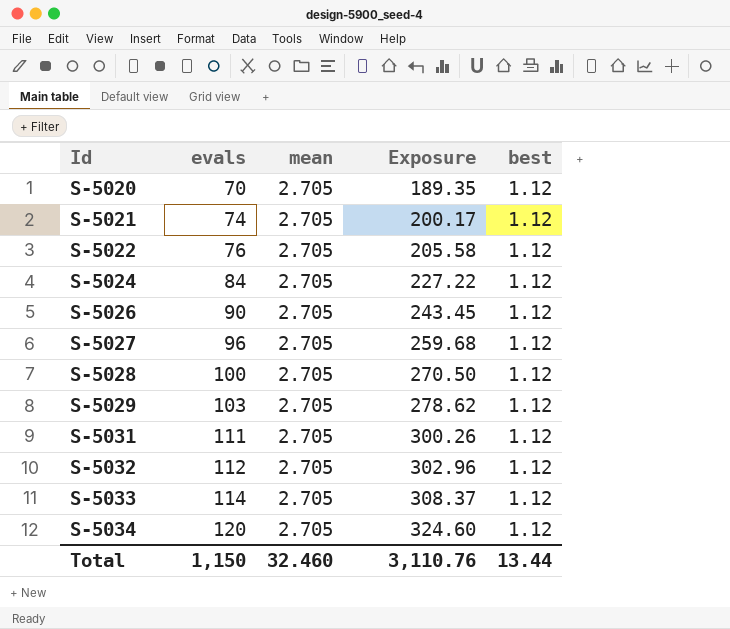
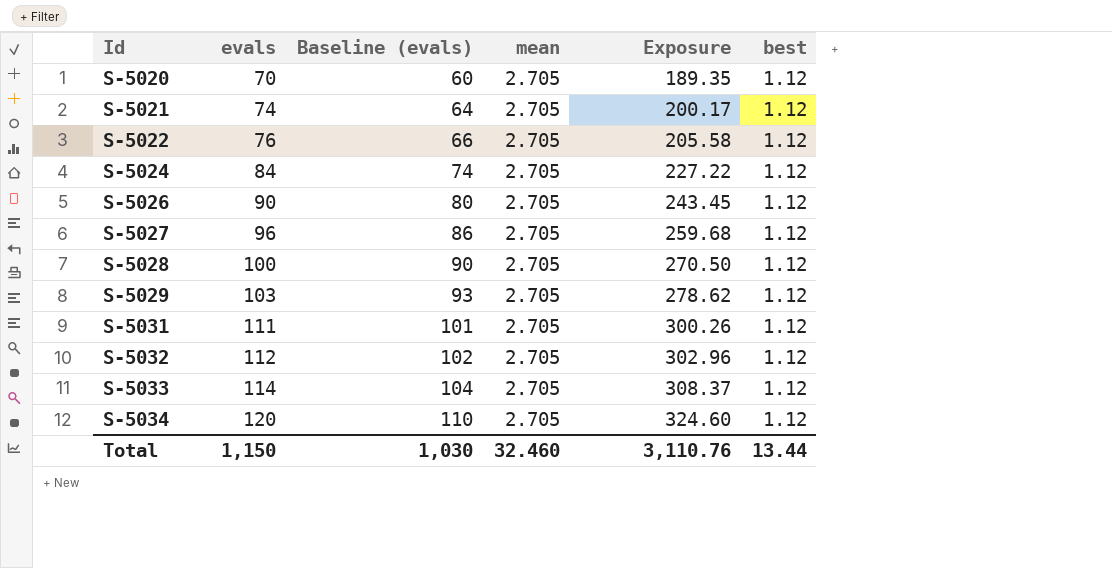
column Baseline (evals) | formula: none -> [evals] - 10

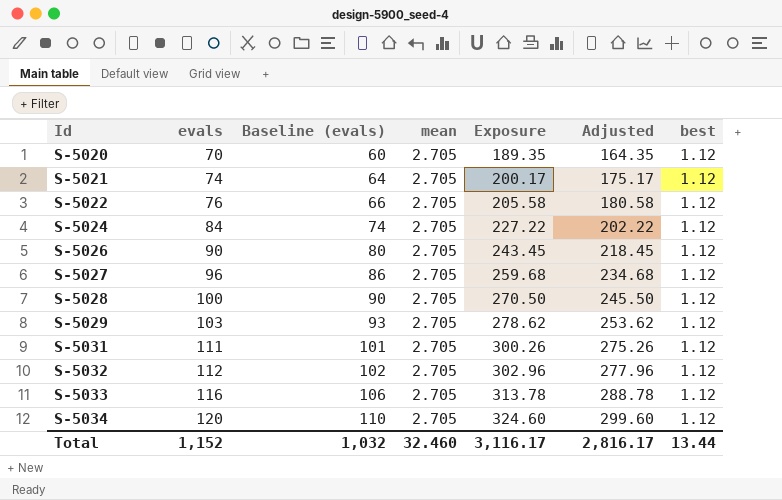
column Adjusted | formula: none -> [Exposure] - 25
S-5033 | evals: 114 -> 116
S-5033 | Baseline (evals): 104 -> 106
S-5033 | Exposure: 308.37 -> 313.78
Total | evals: 1,150 -> 1,152
Total | Baseline (evals): 1,030 -> 1,032
Total | Exposure: 3,110.76 -> 3,116.17

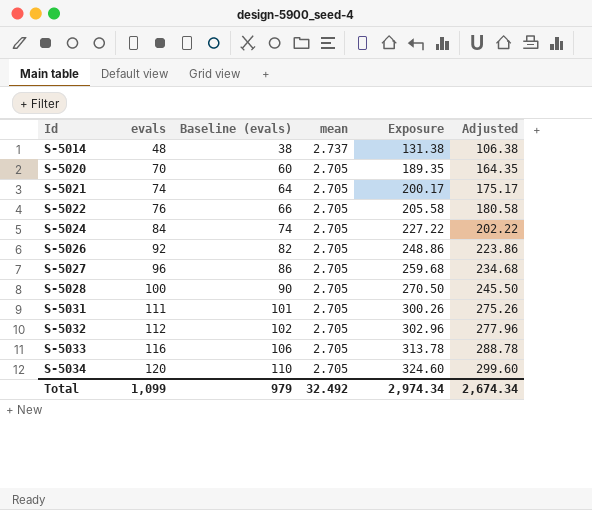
column best | position: 7 -> none
row S-5029: 103 | 93 | 2.705 | 278.62 | 253.62 | 1.12 -> none
row S-5014: none -> 48 | 38 | 2.737 | 131.38 | 106.38
S-5026 | evals: 90 -> 92
S-5026 | Baseline (evals): 80 -> 82
S-5026 | Exposure: 243.45 -> 248.86
S-5026 | Adjusted: 218.45 -> 223.86
Total | evals: 1,152 -> 1,099
Total | Baseline (evals): 1,032 -> 979
Total | mean: 32.460 -> 32.492
Total | Exposure: 3,116.17 -> 2,974.34
Total | Adjusted: 2,816.17 -> 2,674.34

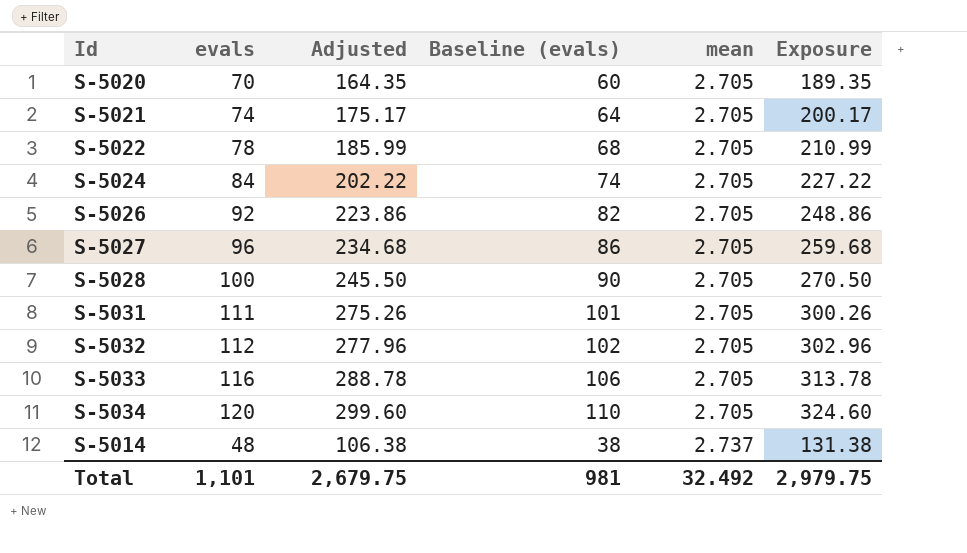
row order: Id ascending -> mean ascending
column Adjusted | position: 6 -> 3
S-5022 | evals: 76 -> 78
S-5022 | Adjusted: 180.58 -> 185.99
S-5022 | Baseline (evals): 66 -> 68
S-5022 | Exposure: 205.58 -> 210.99
Total | evals: 1,099 -> 1,101
Total | Adjusted: 2,674.34 -> 2,679.75
Total | Baseline (evals): 979 -> 981
Total | Exposure: 2,974.34 -> 2,979.75

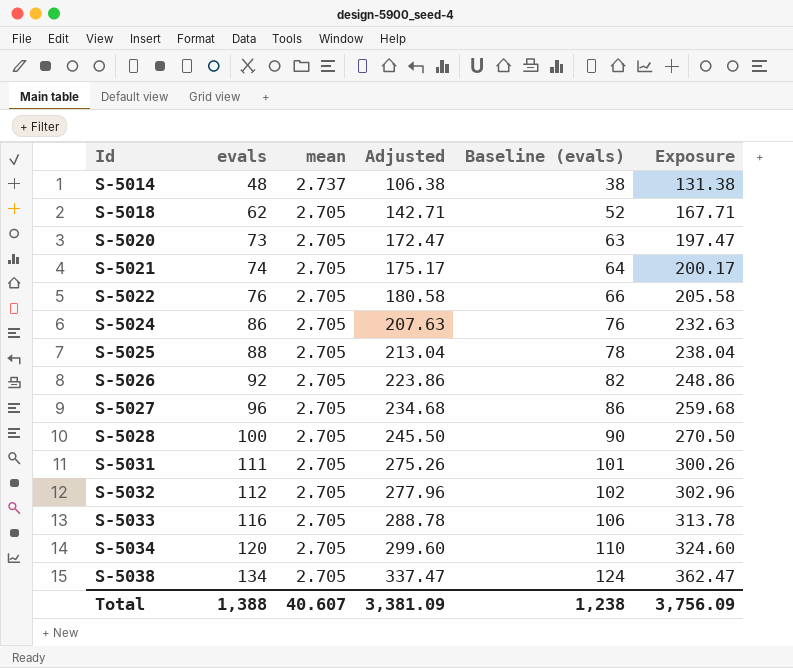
row order: mean ascending -> Id ascending
column mean | position: 5 -> 3
row S-5018: none -> 62 | 2.705 | 142.71 | 52 | 167.71
S-5020 | evals: 70 -> 73
S-5020 | Adjusted: 164.35 -> 172.47
S-5020 | Baseline (evals): 60 -> 63
S-5020 | Exposure: 189.35 -> 197.47
S-5022 | evals: 78 -> 76
S-5022 | Adjusted: 185.99 -> 180.58
S-5022 | Baseline (evals): 68 -> 66
S-5022 | Exposure: 210.99 -> 205.58
S-5024 | evals: 84 -> 86
S-5024 | Adjusted: 202.22 -> 207.63
S-5024 | Baseline (evals): 74 -> 76
S-5024 | Exposure: 227.22 -> 232.63
row S-5025: none -> 88 | 2.705 | 213.04 | 78 | 238.04
row S-5038: none -> 134 | 2.705 | 337.47 | 124 | 362.47
Total | evals: 1,101 -> 1,388
Total | mean: 32.492 -> 40.607
Total | Adjusted: 2,679.75 -> 3,381.09
Total | Baseline (evals): 981 -> 1,238
Total | Exposure: 2,979.75 -> 3,756.09

